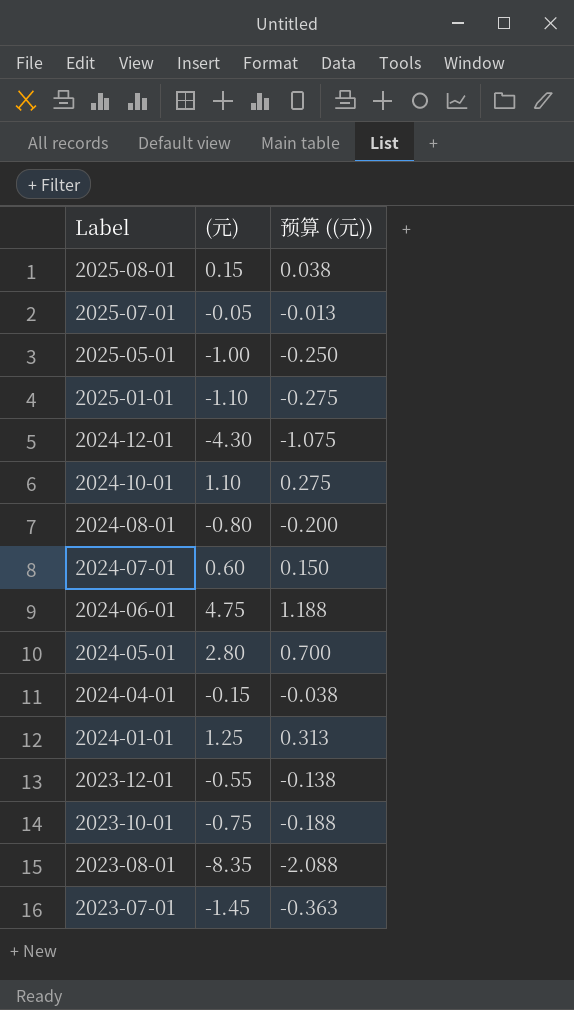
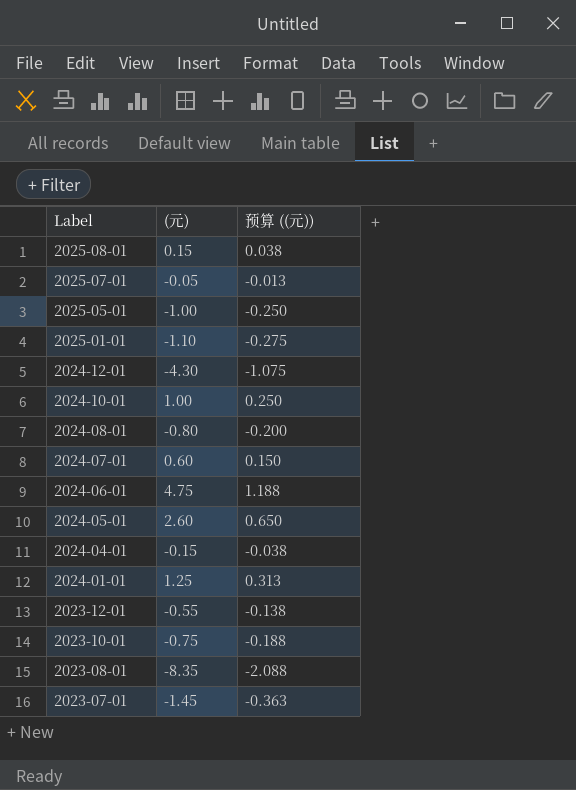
2024-10-01 | (元): 1.10 -> 1.00
2024-10-01 | 预算 ((元)): 0.275 -> 0.250
2024-05-01 | (元): 2.80 -> 2.60
2024-05-01 | 预算 ((元)): 0.700 -> 0.650

